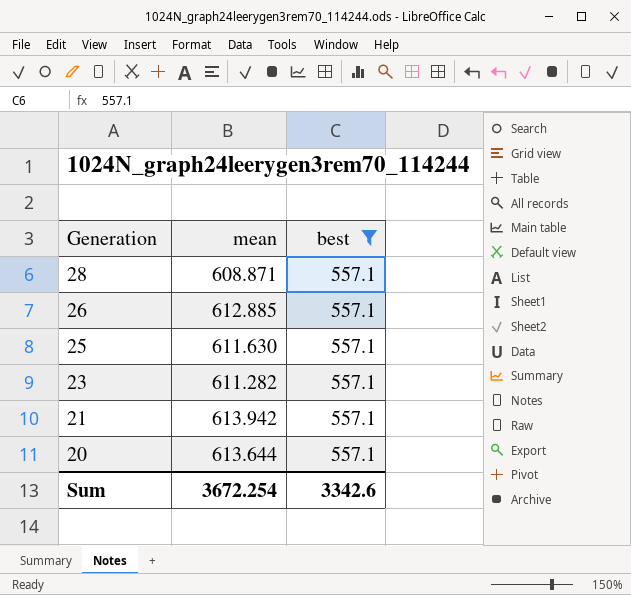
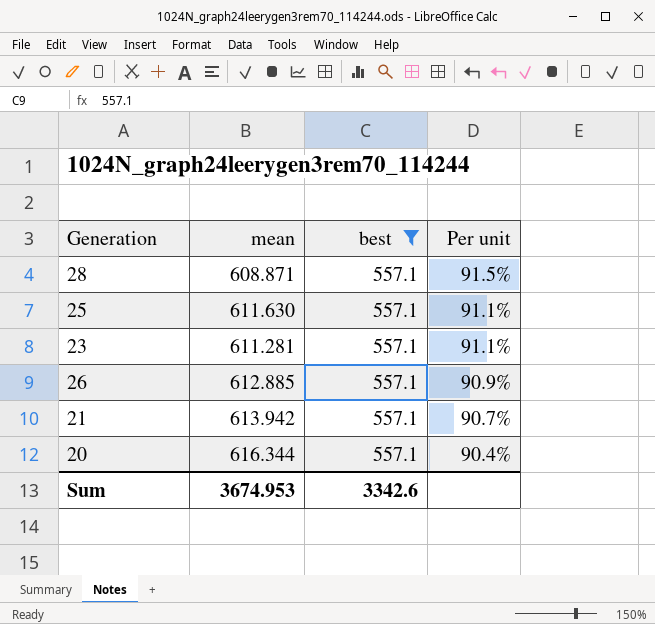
row order: Generation descending -> Per unit descending
column Per unit | formula: none -> [best] / [mean]
23 | mean: 611.282 -> 611.281
20 | mean: 613.644 -> 616.344
Sum | mean: 3672.254 -> 3674.953

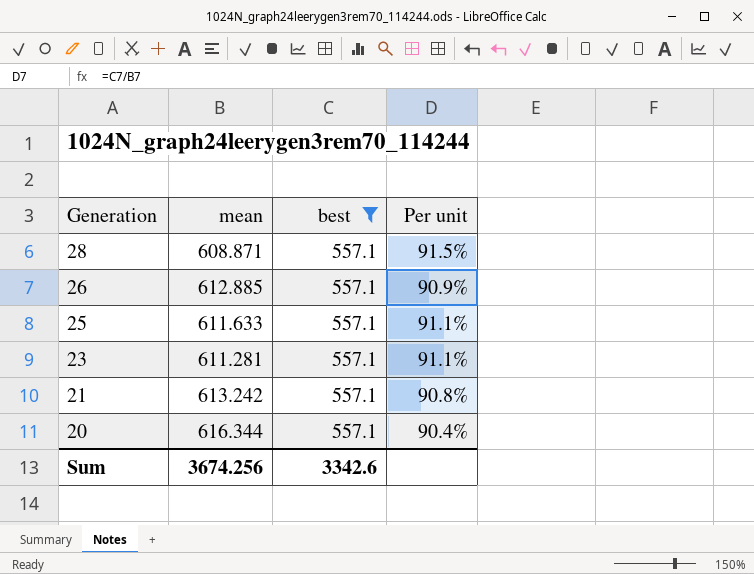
row order: Per unit descending -> Generation descending
25 | mean: 611.630 -> 611.633
21 | mean: 613.942 -> 613.242
21 | Per unit: 90.7% -> 90.8%
Sum | mean: 3674.953 -> 3674.256

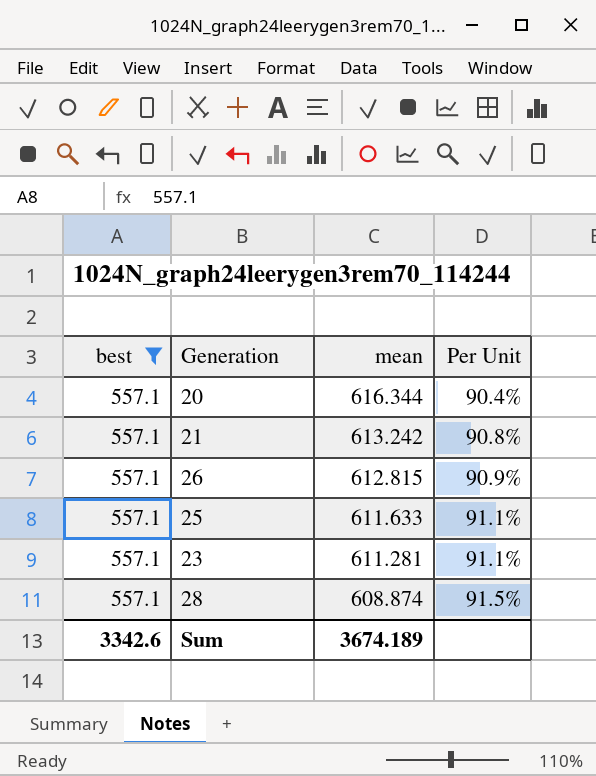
row order: Generation descending -> mean descending
column best | position: 3 -> 1
column name: Per unit -> Per Unit
26 | mean: 612.885 -> 612.815
28 | mean: 608.871 -> 608.874
Sum | mean: 3674.256 -> 3674.189

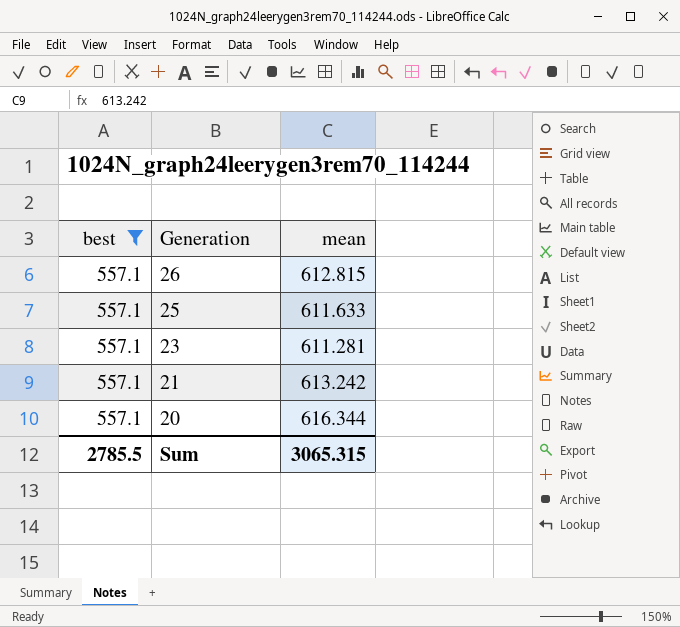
row order: mean descending -> Generation descending
column Per Unit | formula: [best] / [mean] -> none
row 28: 557.1 | 608.874 | 91.5% -> none
Sum | best: 3342.6 -> 2785.5
Sum | mean: 3674.189 -> 3065.315

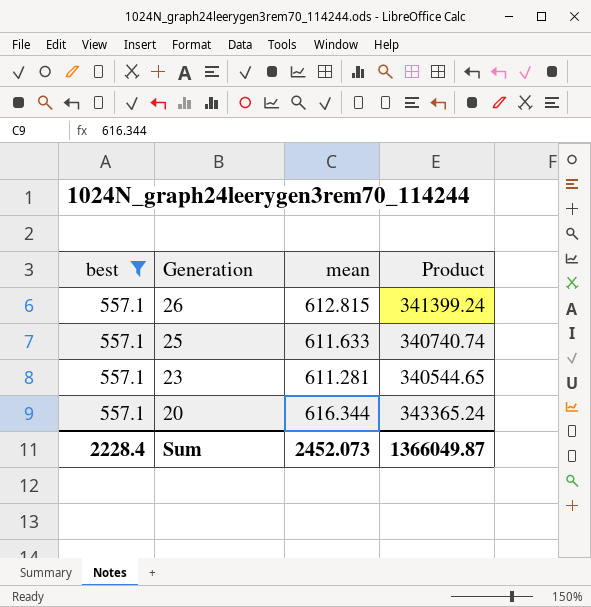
column Product | formula: none -> [best] * [mean]
row 21: 557.1 | 613.242 -> none
Sum | best: 2785.5 -> 2228.4
Sum | mean: 3065.315 -> 2452.073

